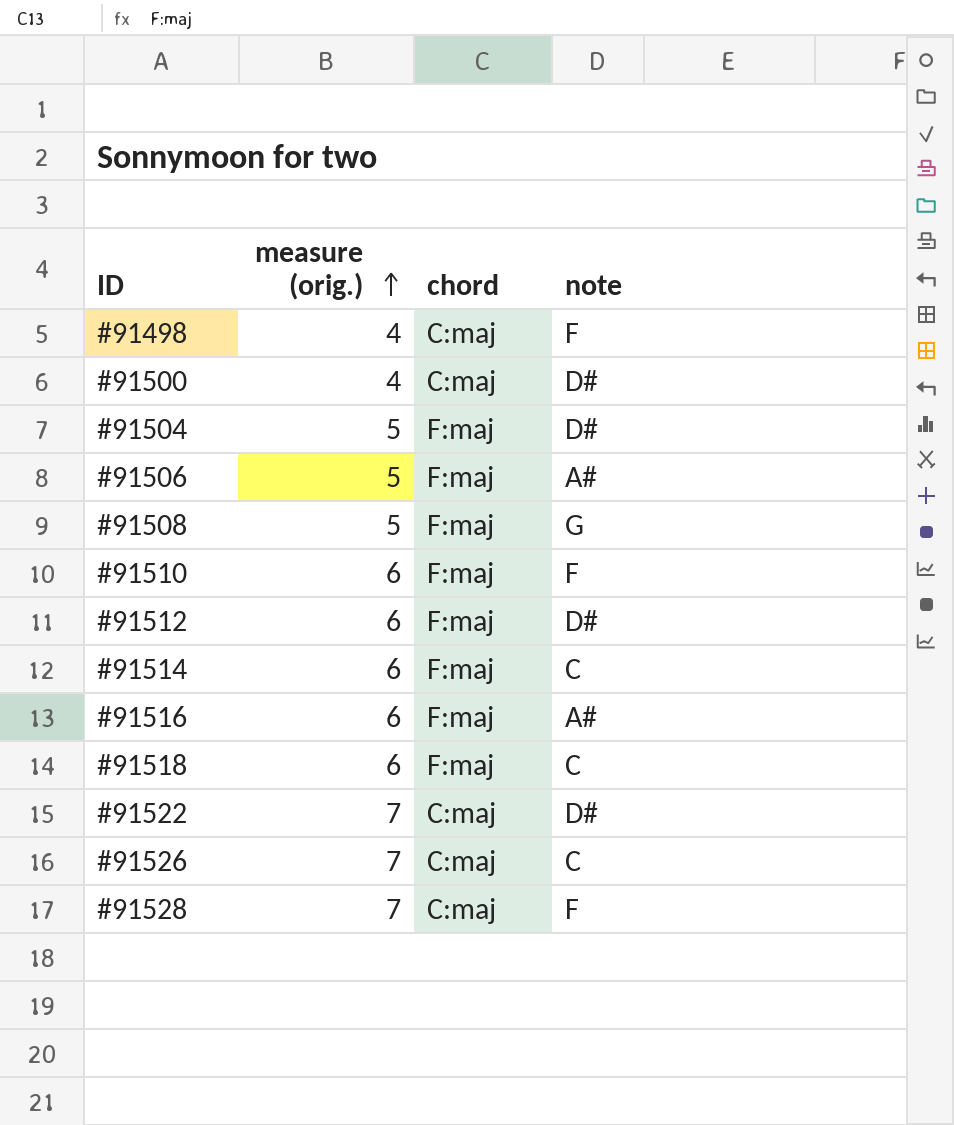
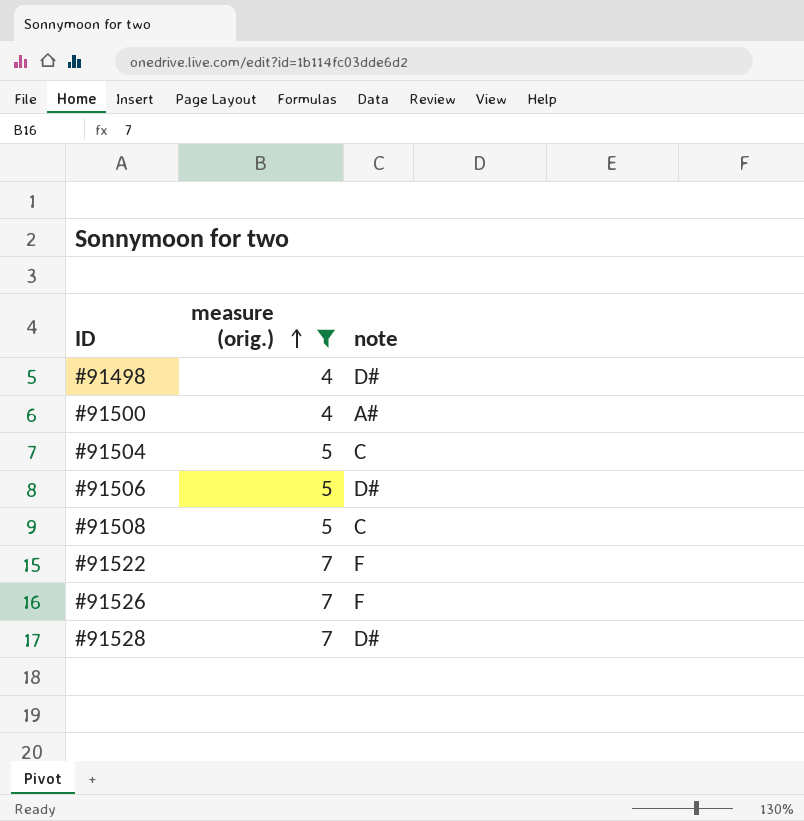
filter: none -> measure (orig.) != 6
column chord | position: 3 -> none
#91498 | note: F -> D#
#91500 | note: D# -> A#
#91504 | note: D# -> C
#91506 | note: A# -> D#
#91508 | note: G -> C
#91522 | note: D# -> F
#91526 | note: C -> F
#91528 | note: F -> D#

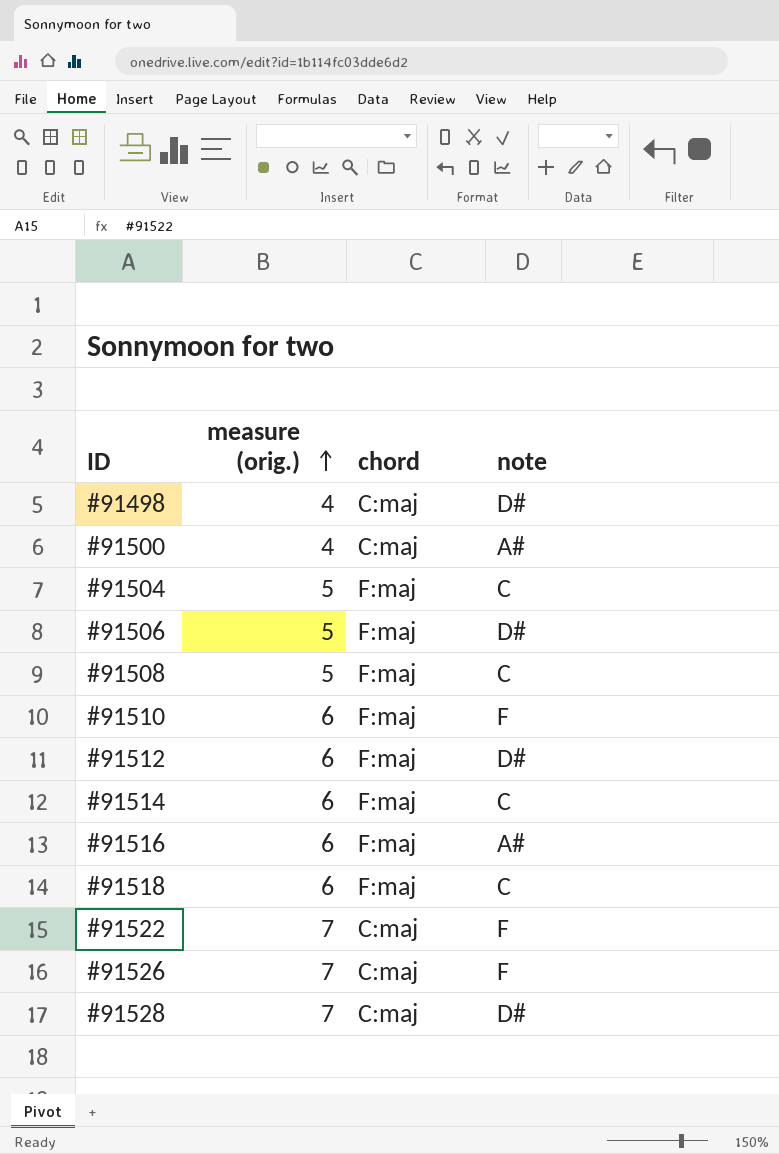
filter: measure (orig.) != 6 -> none
column chord | position: none -> 3

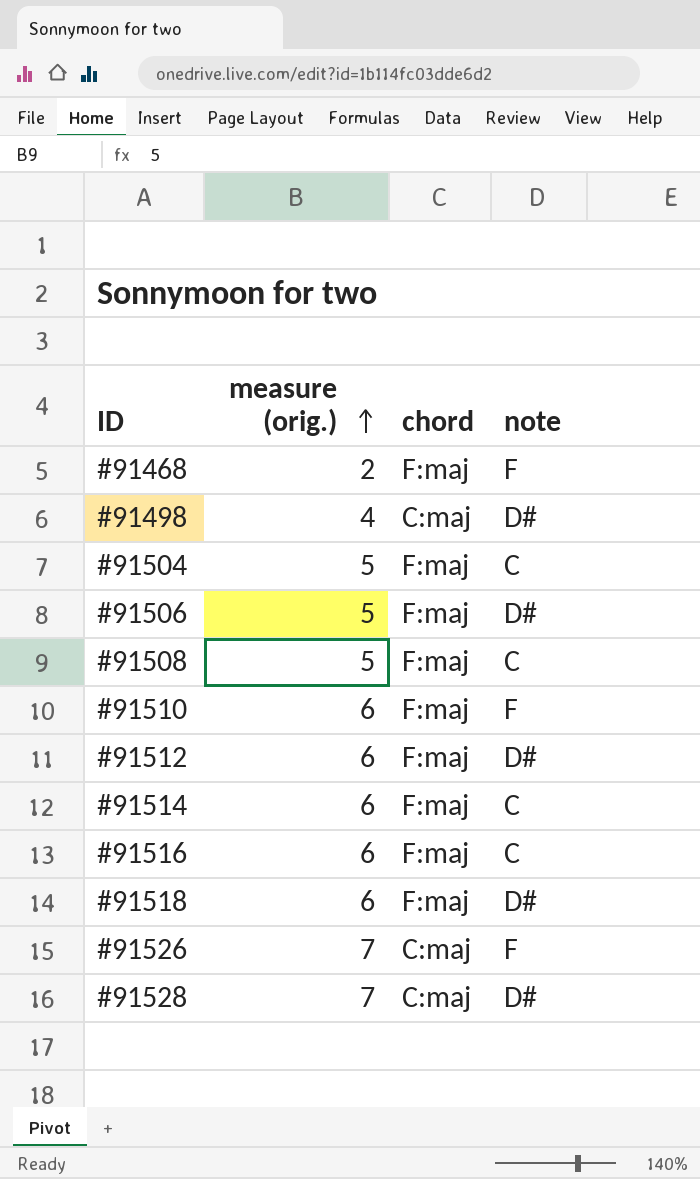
row #91500: 4 | C:maj | A# -> none
row #91522: 7 | C:maj | F -> none
row #91468: none -> 2 | F:maj | F
#91516 | note: A# -> C
#91518 | note: C -> D#

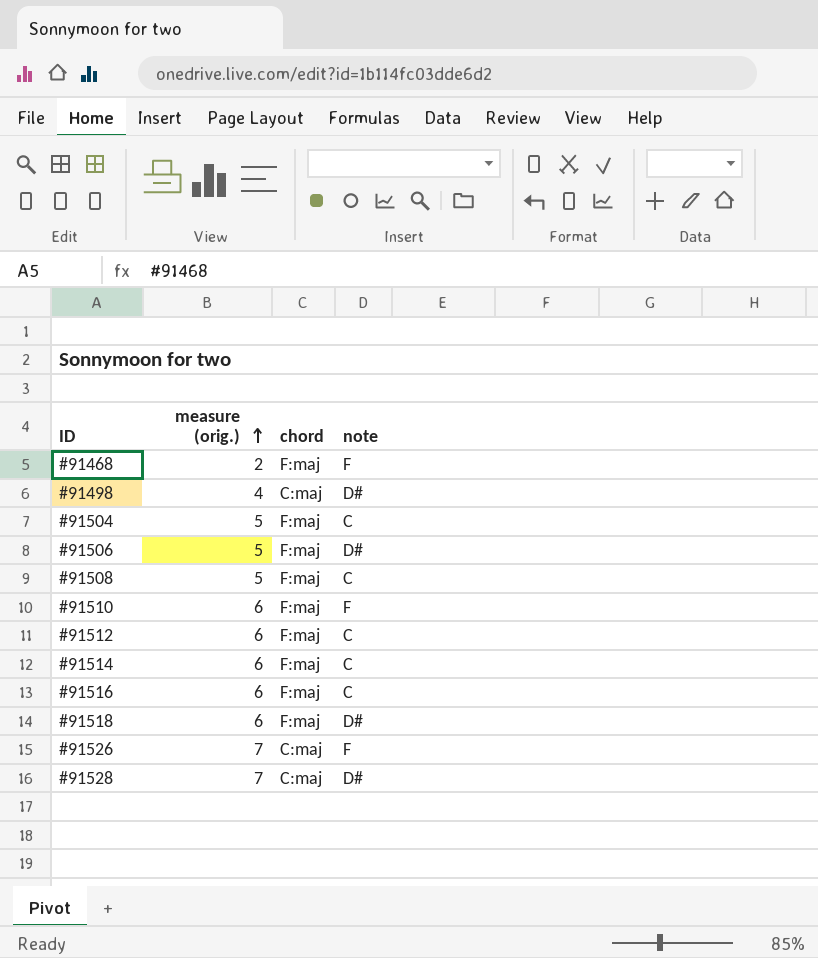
#91512 | note: D# -> C

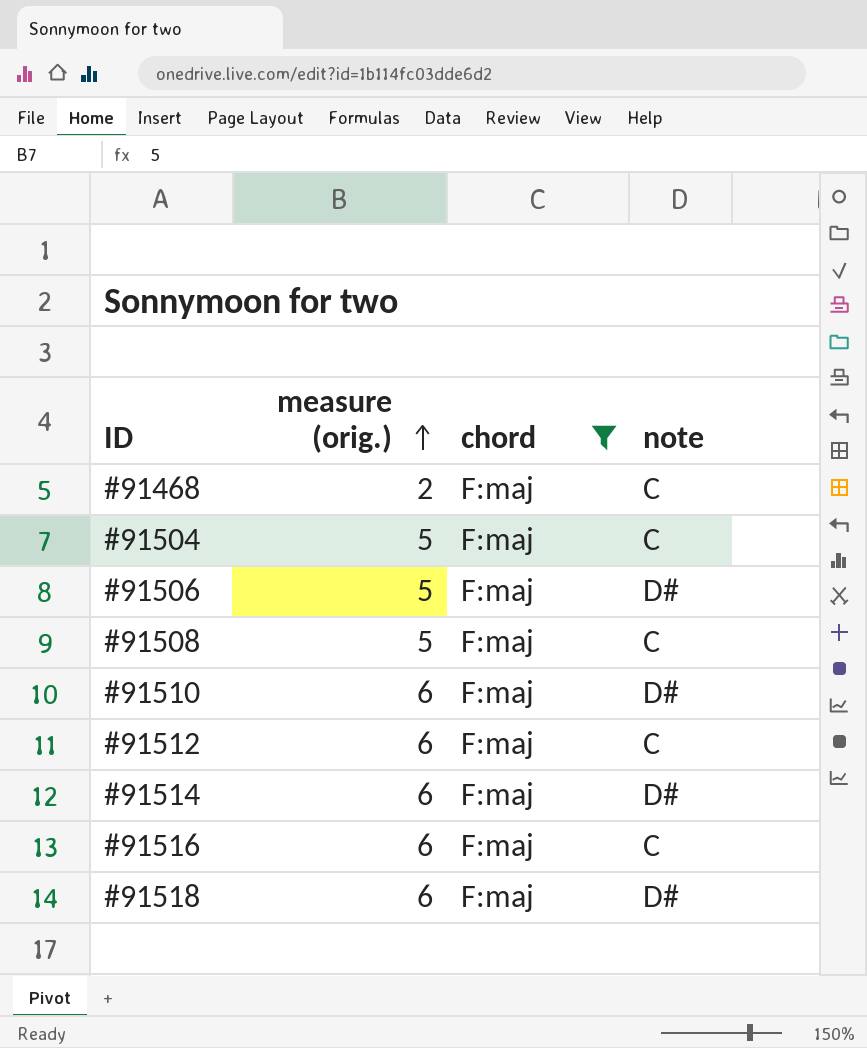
filter: none -> chord = F:maj
#91468 | note: F -> C
#91510 | note: F -> D#
#91514 | note: C -> D#

